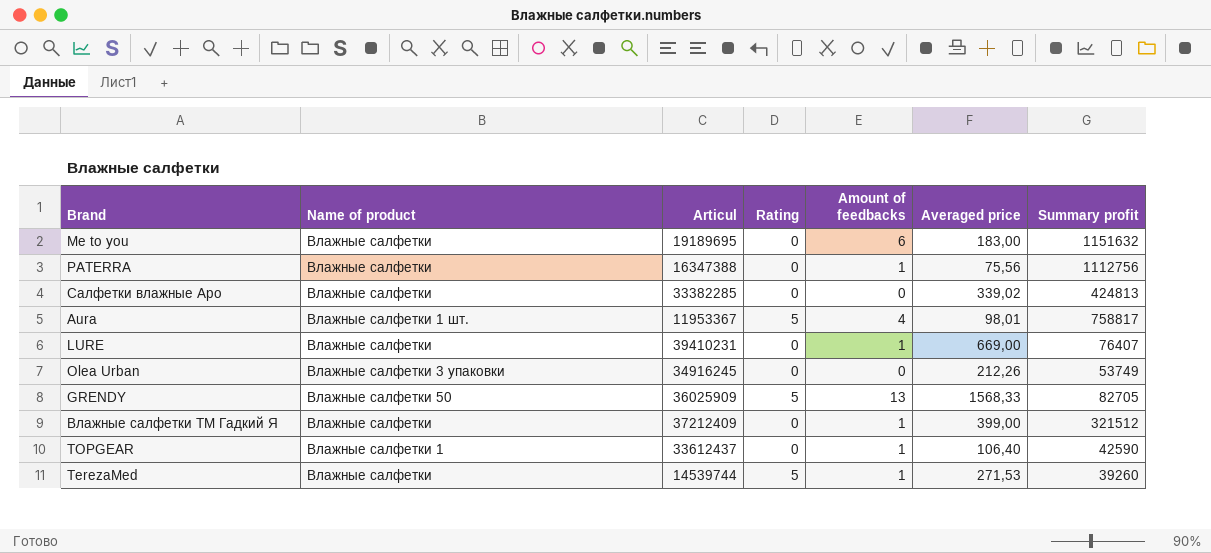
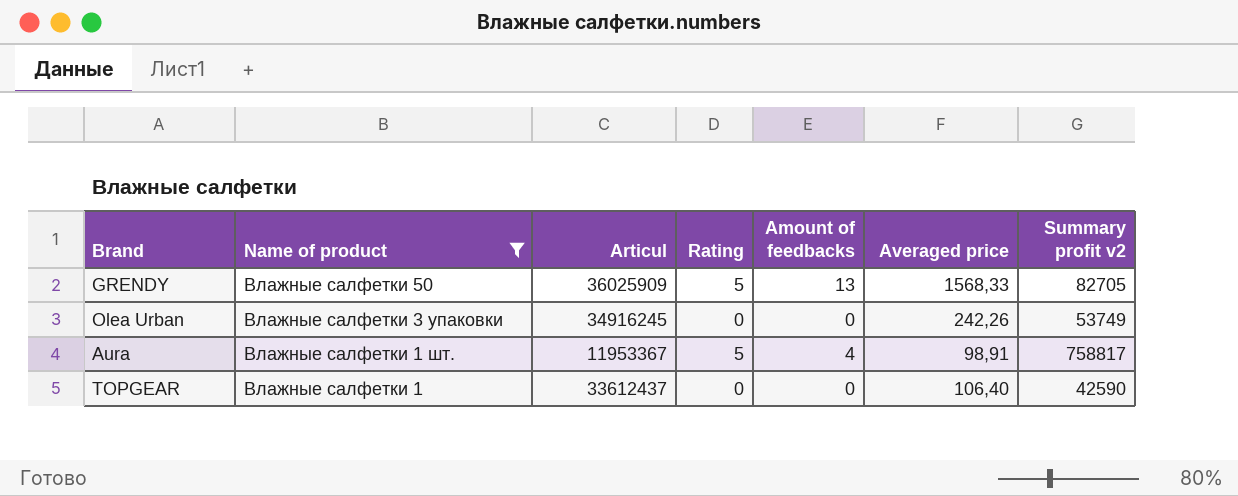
filter: none -> Name of product != Влажные салфетки
row order: none -> Name of product descending
column name: Summary profit -> Summary profit v2
Olea Urban | Averaged price: 212,26 -> 242,26
Aura | Averaged price: 98,01 -> 98,91
TOPGEAR | Amount of feedbacks: 1 -> 0

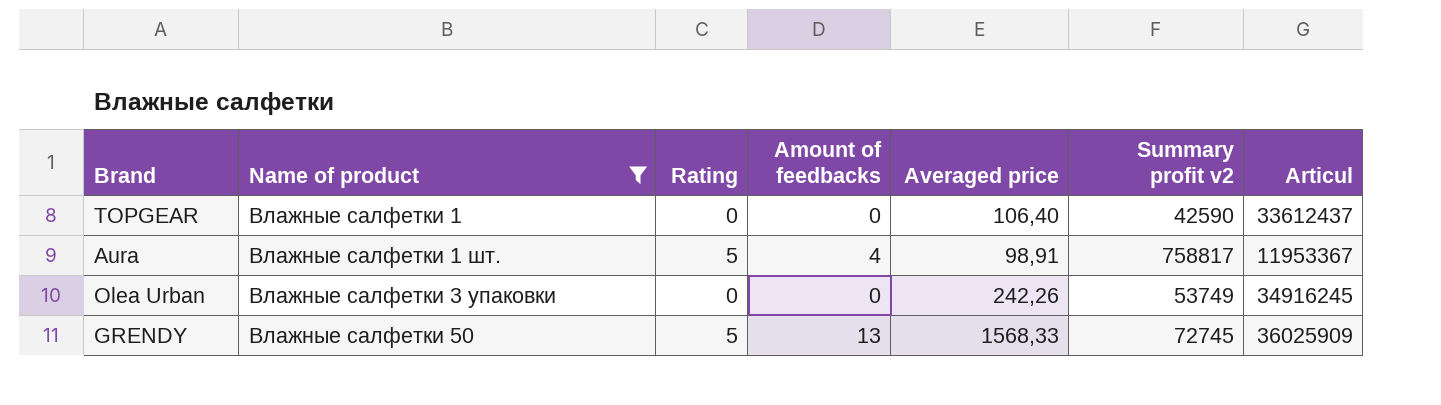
row order: Name of product descending -> Name of product ascending
column Articul | position: 3 -> 7
GRENDY | Summary profit v2: 82705 -> 72745

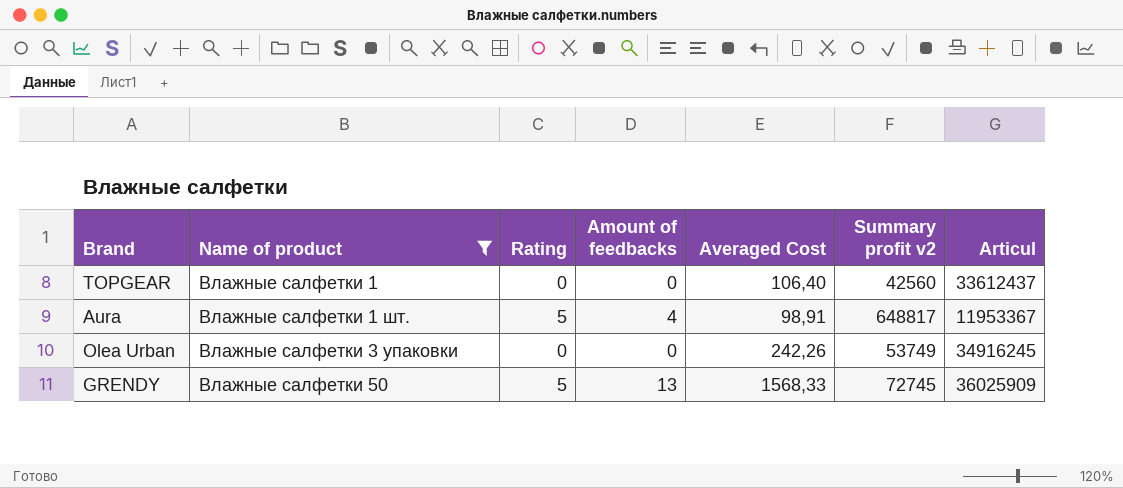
column name: Averaged price -> Averaged Cost
TOPGEAR | Summary profit v2: 42590 -> 42560
Aura | Summary profit v2: 758817 -> 648817

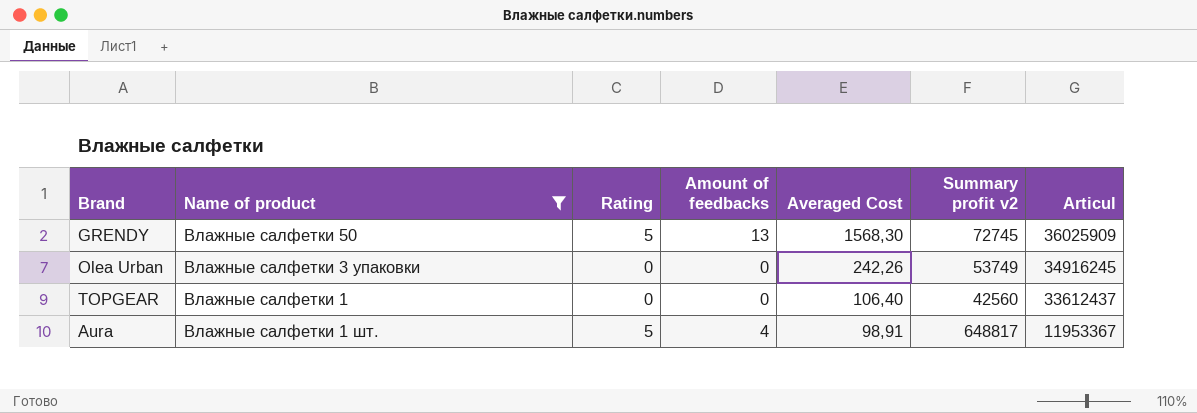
row order: Name of product ascending -> Averaged Cost descending
GRENDY | Averaged Cost: 1568,33 -> 1568,30

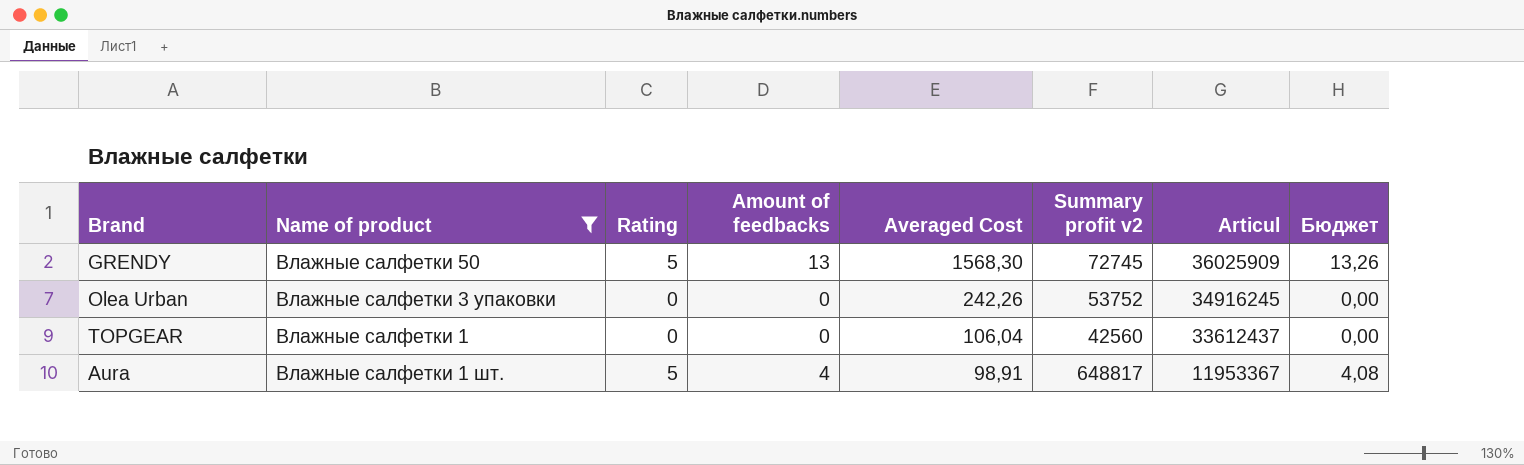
column Бюджет | formula: none -> [Amount of feedbacks] * 1,02
Olea Urban | Summary profit v2: 53749 -> 53752
TOPGEAR | Averaged Cost: 106,40 -> 106,04

